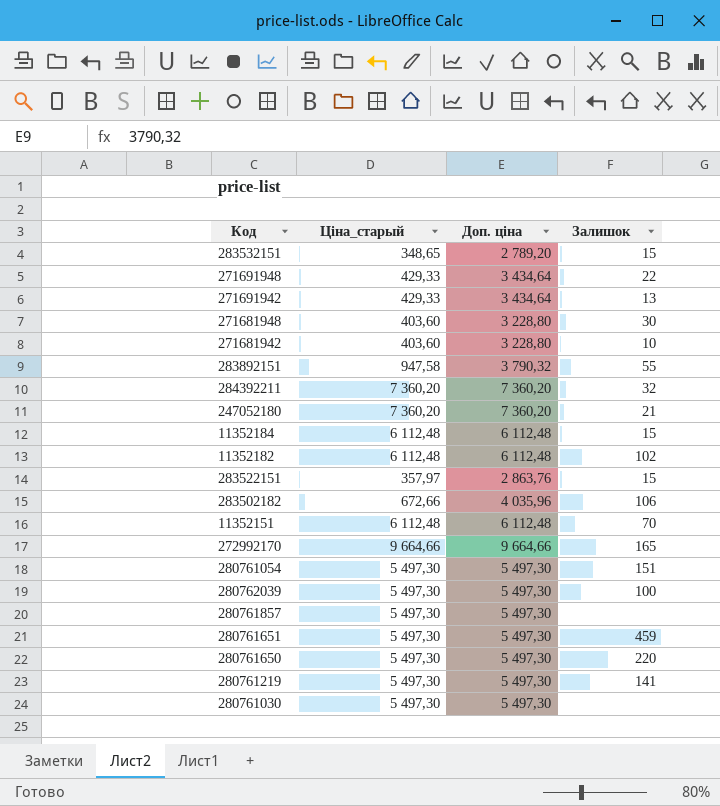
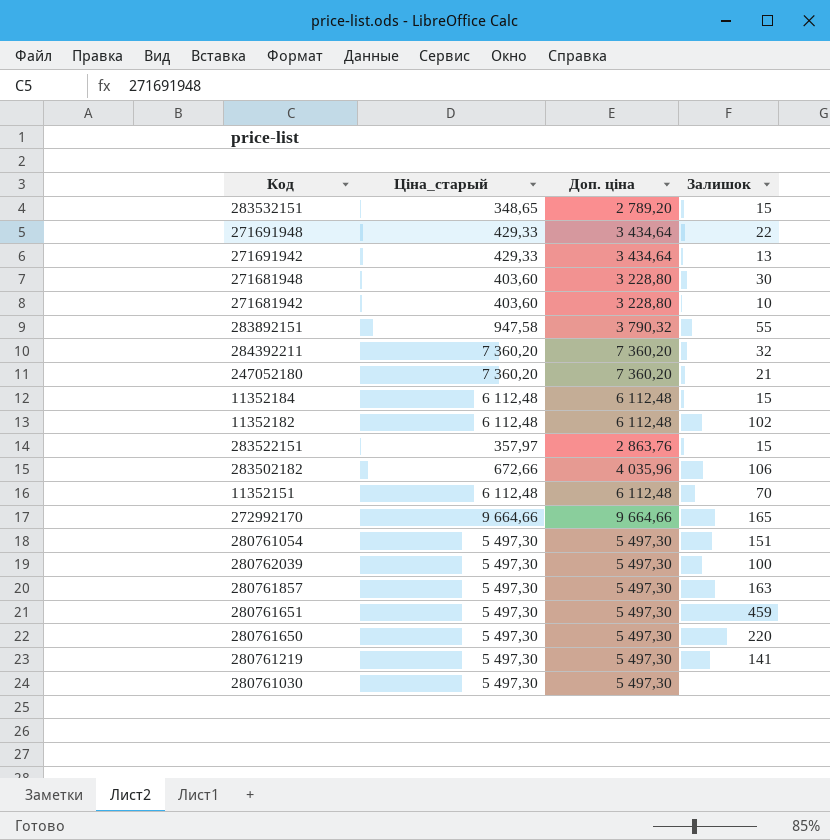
280761857 | Залишок: none -> 163

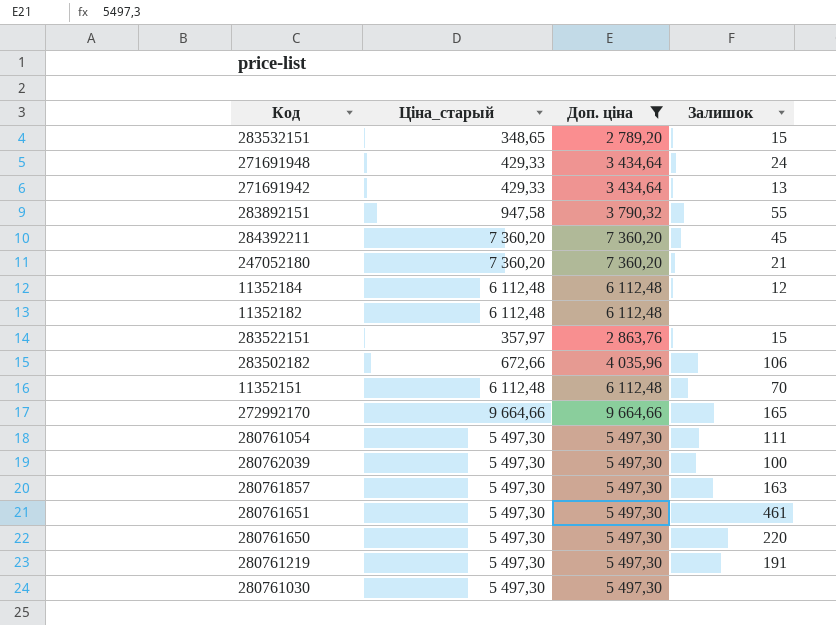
filter: none -> Доп. ціна != 3 228,80
271691948 | Залишок: 22 -> 24
284392211 | Залишок: 32 -> 45
11352184 | Залишок: 15 -> 12
11352182 | Залишок: 102 -> none
280761054 | Залишок: 151 -> 111
280761651 | Залишок: 459 -> 461
280761219 | Залишок: 141 -> 191

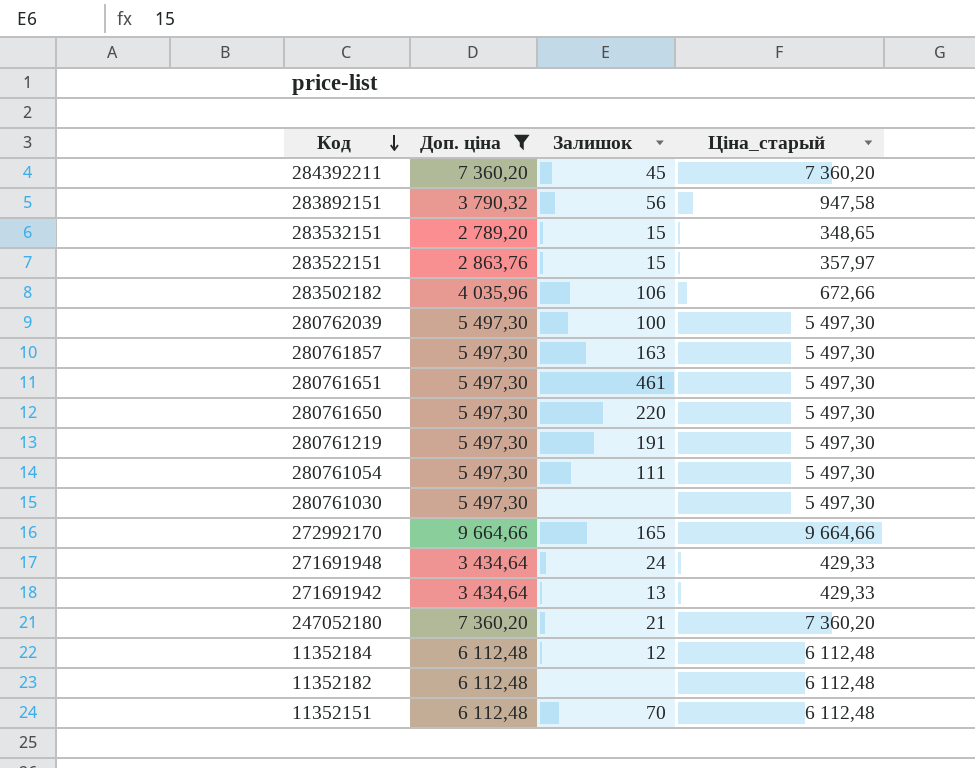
row order: none -> Код descending
column Ціна_старый | position: 2 -> 4
283892151 | Залишок: 55 -> 56

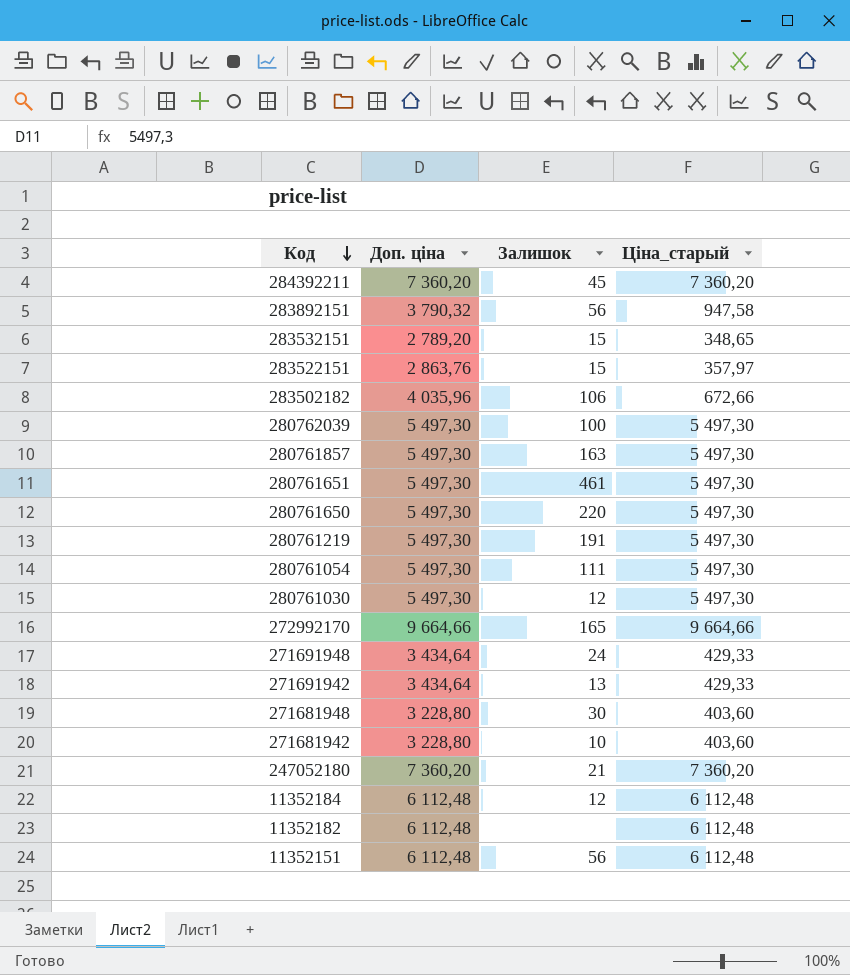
filter: Доп. ціна != 3 228,80 -> none
280761030 | Залишок: none -> 12
11352151 | Залишок: 70 -> 56

